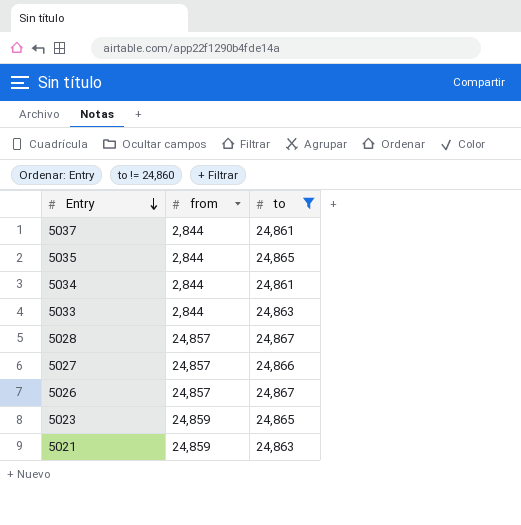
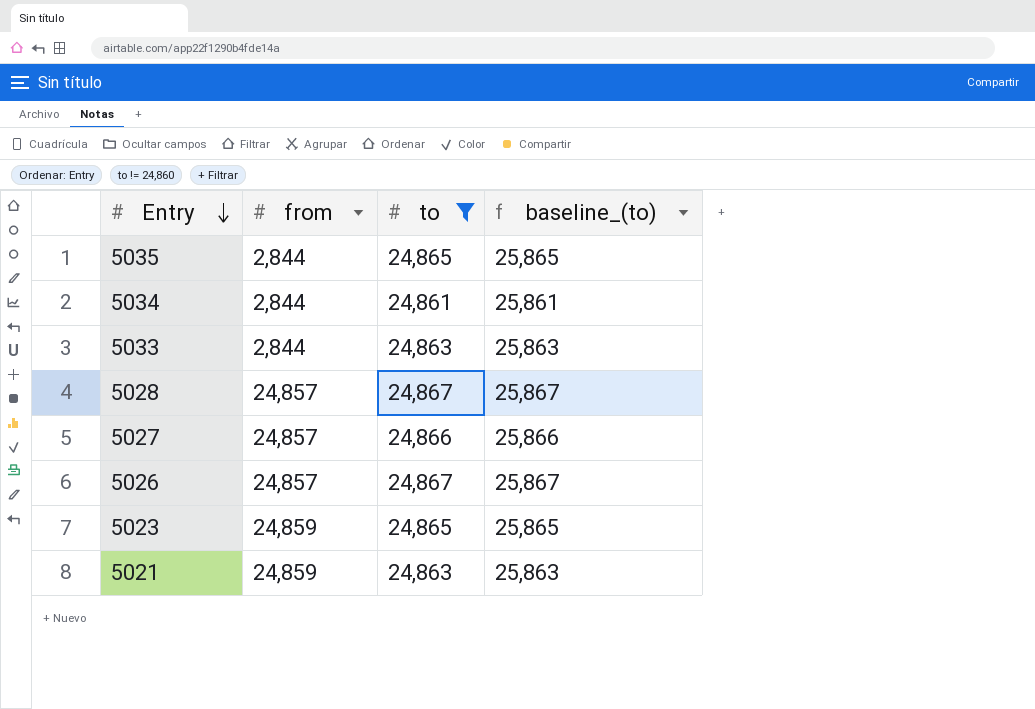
column baseline_(to) | formula: none -> [to] + 1000
row 5037: 2,844 | 24,861 -> none

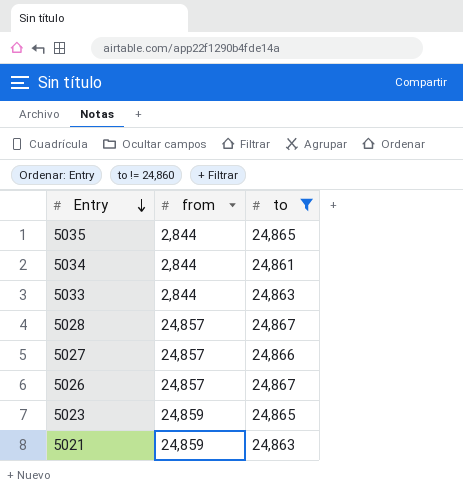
column baseline_(to) | formula: [to] + 1000 -> none

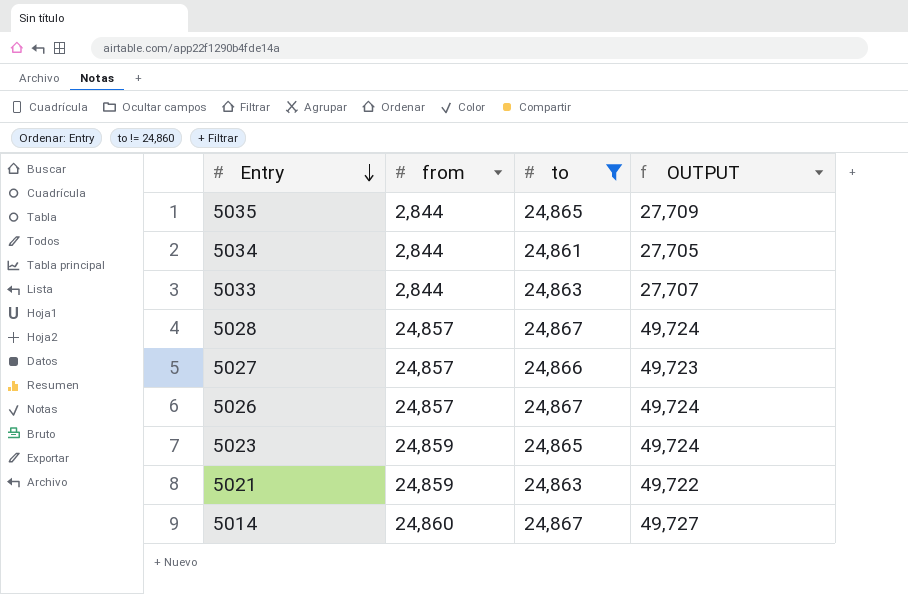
column OUTPUT | formula: none -> [from] + [to]
row 5014: none -> 24,860 | 24,867 | 49,727

